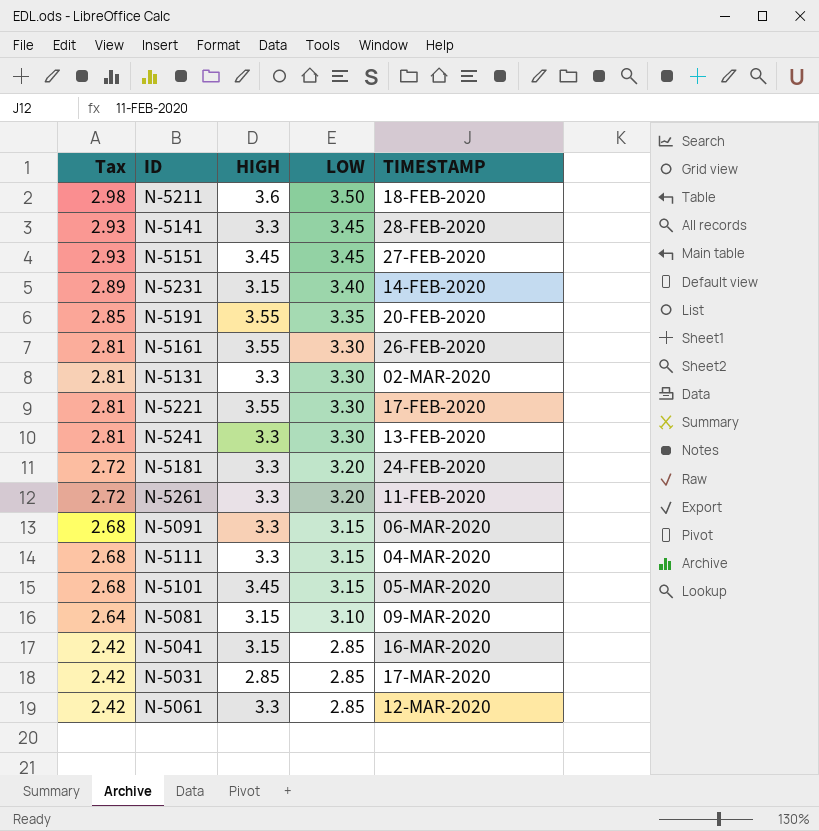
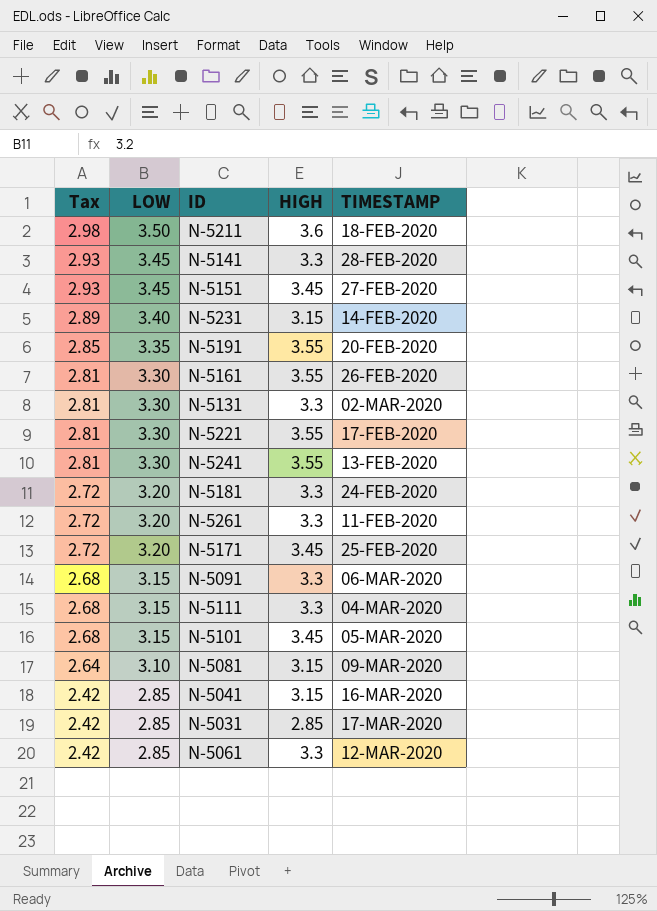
column LOW | position: 4 -> 2
N-5241 | HIGH: 3.3 -> 3.55
row N-5171: none -> 2.72 | 3.20 | 3.45 | 25-FEB-2020

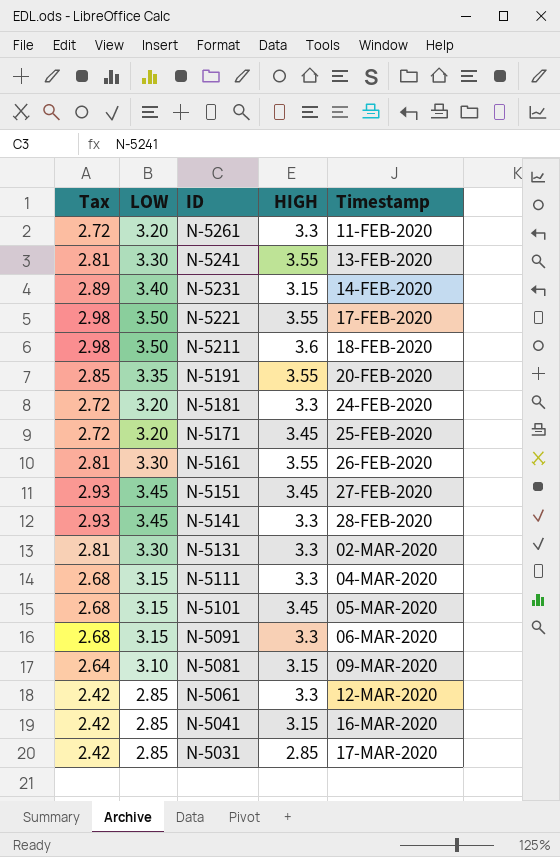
row order: Tax descending -> ID descending
column name: TIMESTAMP -> Timestamp
N-5221 | Tax: 2.81 -> 2.98
N-5221 | LOW: 3.30 -> 3.50

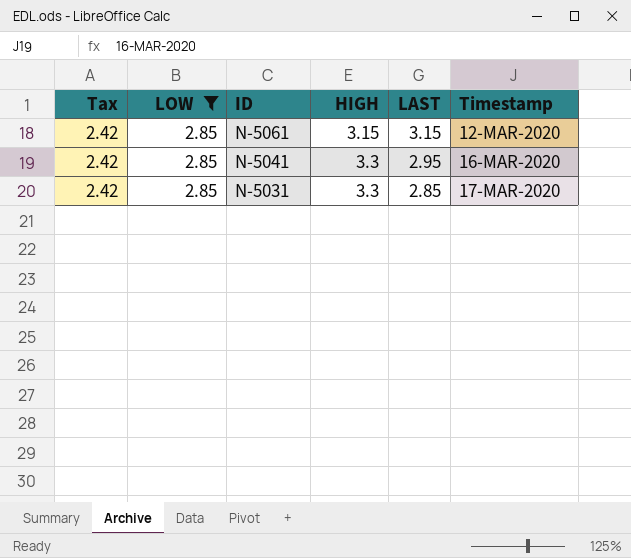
filter: none -> LOW = 2.85
column LAST | position: none -> 5
N-5061 | HIGH: 3.3 -> 3.15
N-5041 | HIGH: 3.15 -> 3.3
N-5031 | HIGH: 2.85 -> 3.3

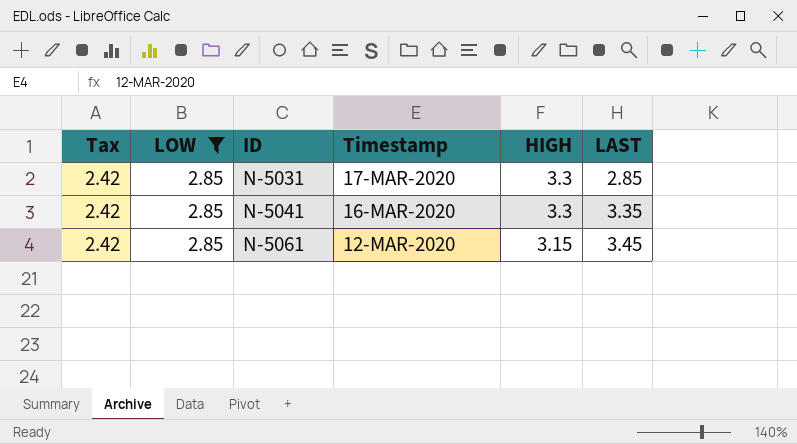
row order: ID descending -> ID ascending
column Timestamp | position: 6 -> 4
N-5041 | LAST: 2.95 -> 3.35
N-5061 | LAST: 3.15 -> 3.45

